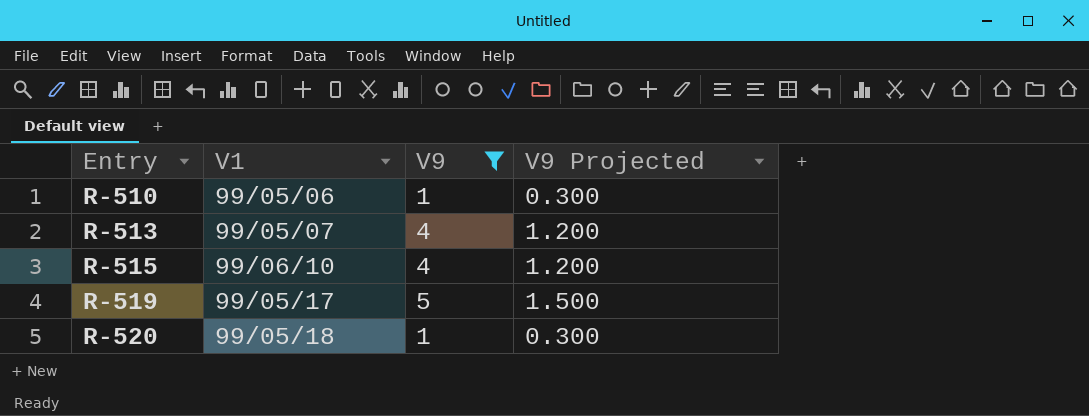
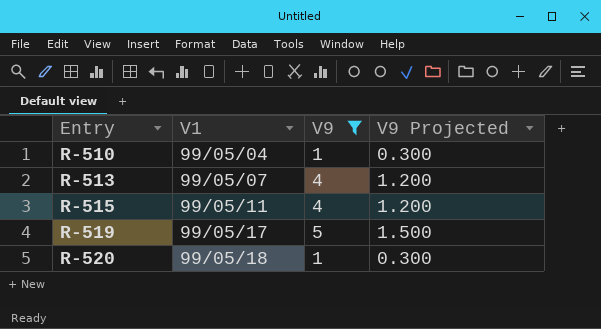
R-510 | V1: 99/05/06 -> 99/05/04
R-515 | V1: 99/06/10 -> 99/05/11

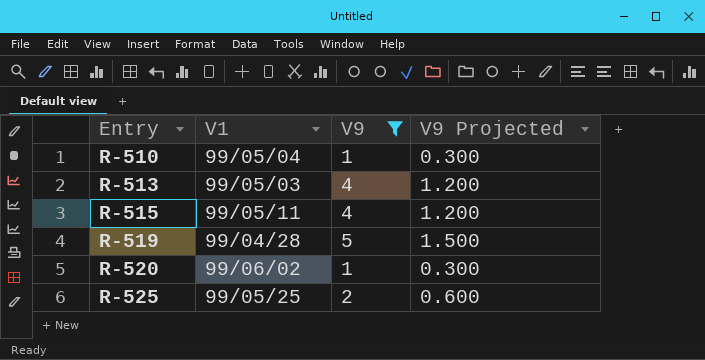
R-513 | V1: 99/05/07 -> 99/05/03
R-519 | V1: 99/05/17 -> 99/04/28
R-520 | V1: 99/05/18 -> 99/06/02
row R-525: none -> 99/05/25 | 2 | 0.600

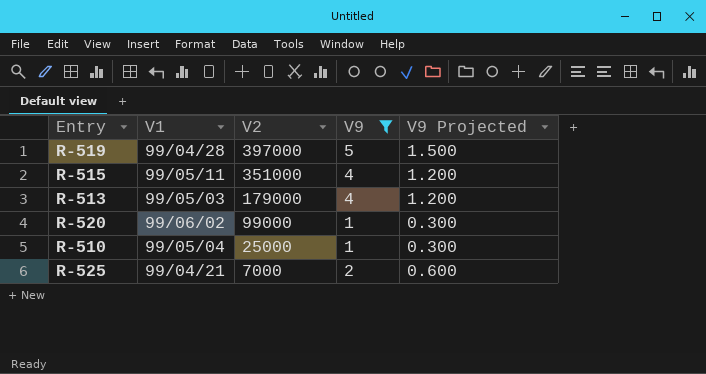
row order: Entry ascending -> V2 descending
column V2 | position: none -> 3
R-525 | V1: 99/05/25 -> 99/04/21

